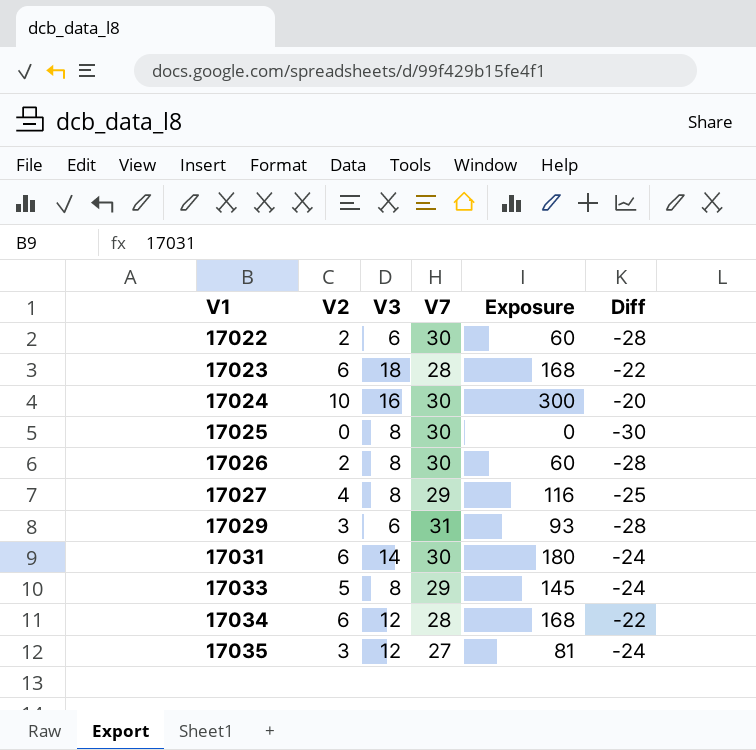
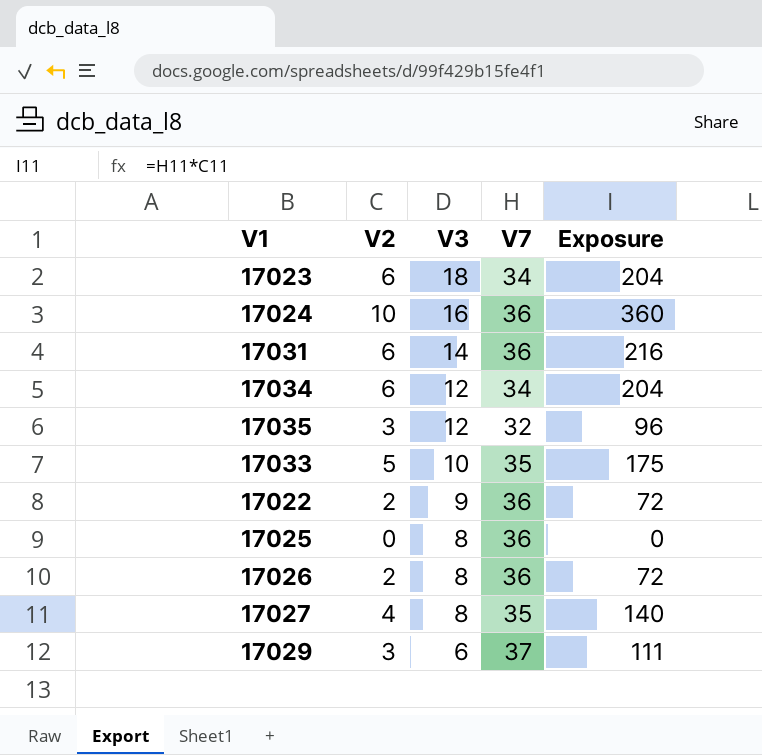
row order: V1 ascending -> V3 descending
column Diff | formula: [V2] - [V7] -> none
17023 | V7: 28 -> 34
17023 | Exposure: 168 -> 204
17024 | V7: 30 -> 36
17024 | Exposure: 300 -> 360
17031 | V7: 30 -> 36
17031 | Exposure: 180 -> 216
17034 | V7: 28 -> 34
17034 | Exposure: 168 -> 204
17035 | V7: 27 -> 32
17035 | Exposure: 81 -> 96
17033 | V3: 8 -> 10
17033 | V7: 29 -> 35
17033 | Exposure: 145 -> 175
17022 | V3: 6 -> 9
17022 | V7: 30 -> 36
17022 | Exposure: 60 -> 72
17025 | V7: 30 -> 36
17026 | V7: 30 -> 36
17026 | Exposure: 60 -> 72
17027 | V7: 29 -> 35
17027 | Exposure: 116 -> 140
17029 | V7: 31 -> 37
17029 | Exposure: 93 -> 111

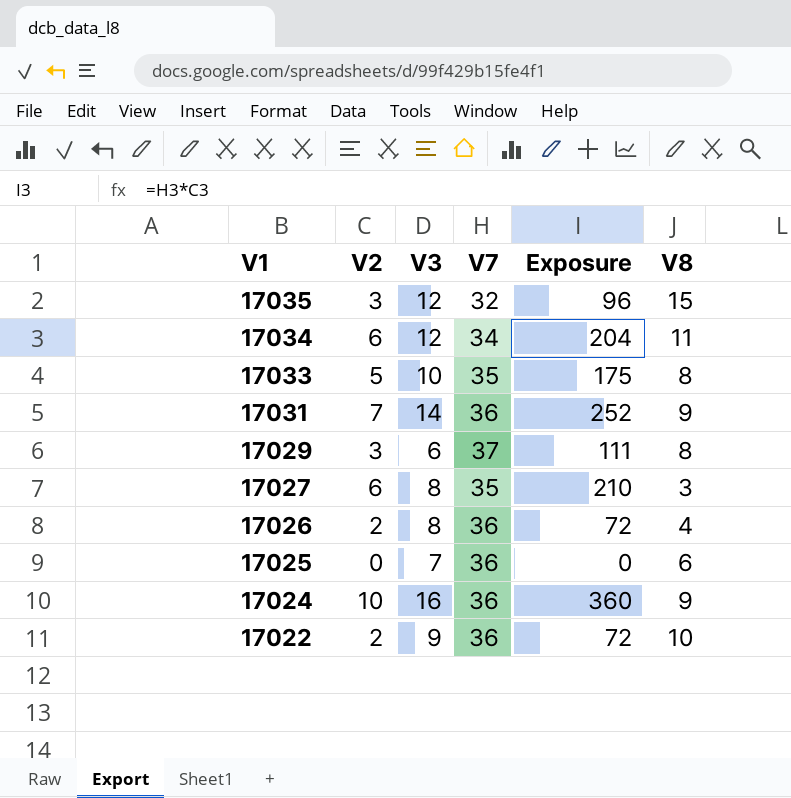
row order: V3 descending -> V1 descending
column V8 | position: none -> 6
row 17023: 6 | 18 | 34 | 204 -> none
17031 | V2: 6 -> 7
17031 | Exposure: 216 -> 252
17027 | V2: 4 -> 6
17027 | Exposure: 140 -> 210
17025 | V3: 8 -> 7

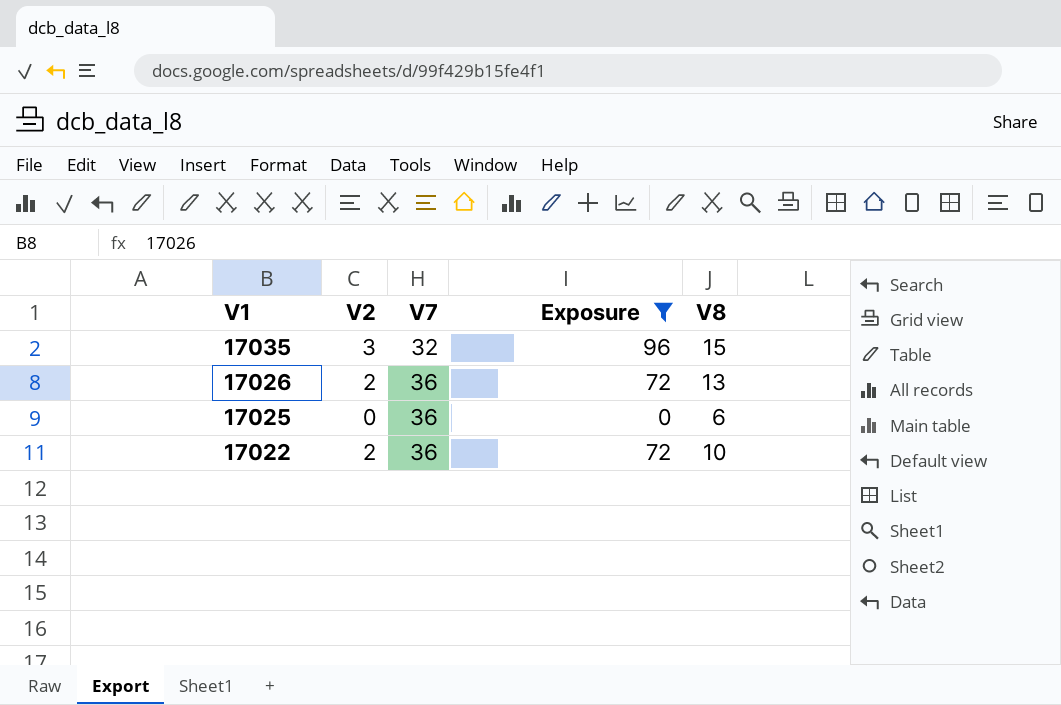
filter: none -> Exposure <= 96
column V3 | position: 3 -> none
17026 | V8: 4 -> 13

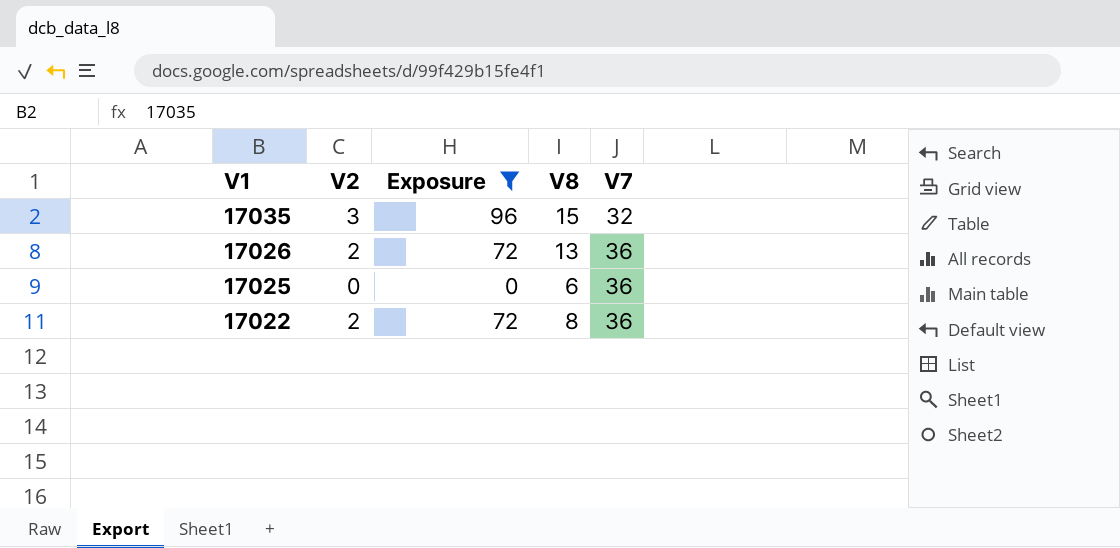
column V7 | position: 3 -> 5
17022 | V8: 10 -> 8

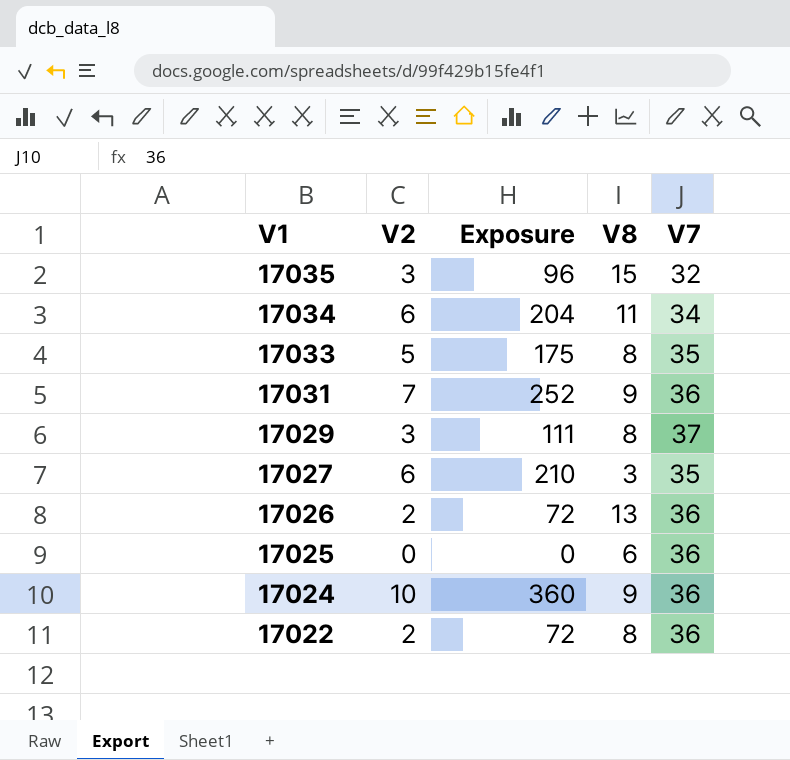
filter: Exposure <= 96 -> none

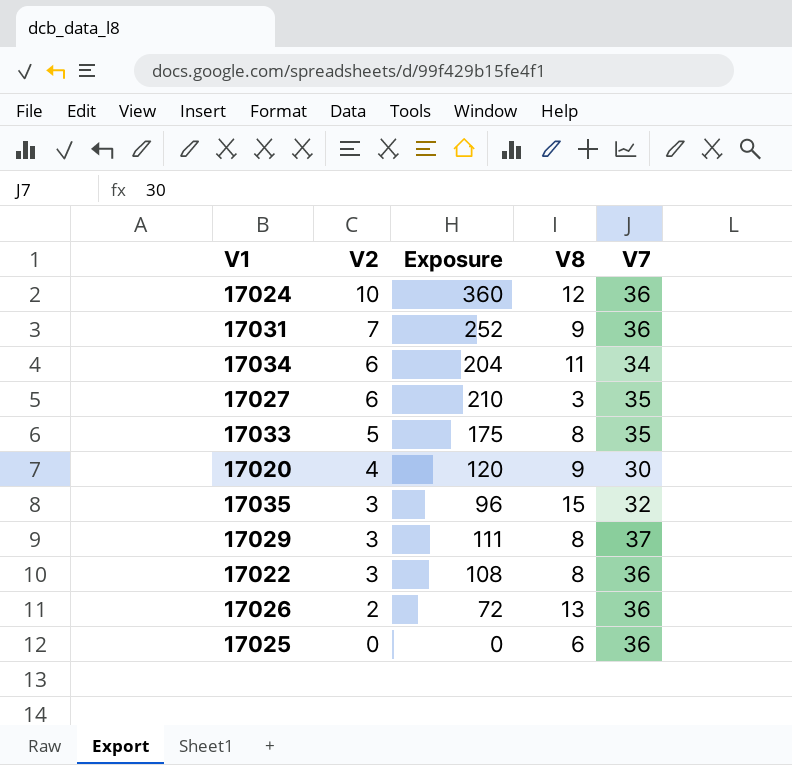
row order: V1 descending -> V2 descending
17024 | V8: 9 -> 12
row 17020: none -> 4 | 120 | 9 | 30
17022 | V2: 2 -> 3
17022 | Exposure: 72 -> 108

